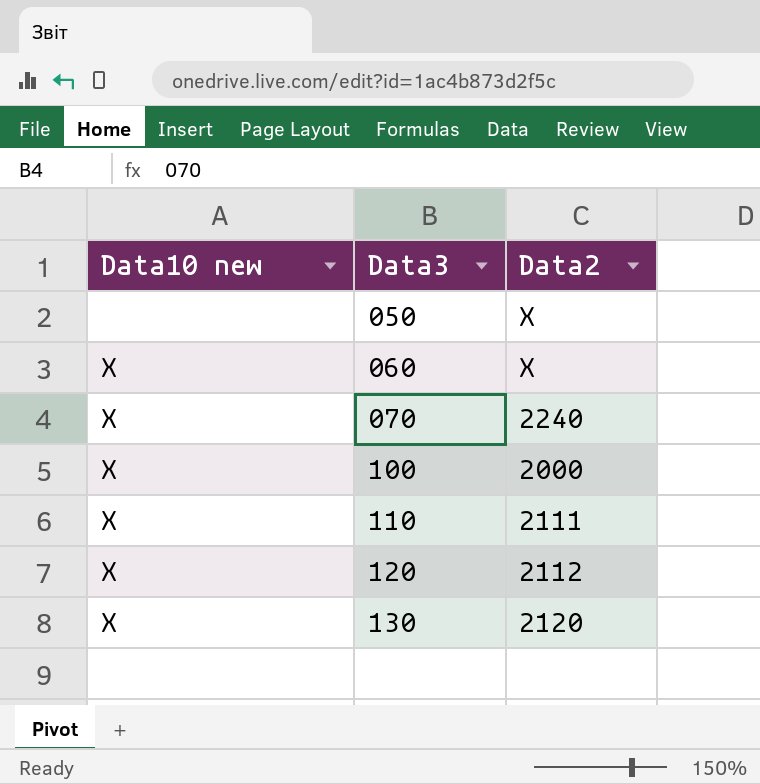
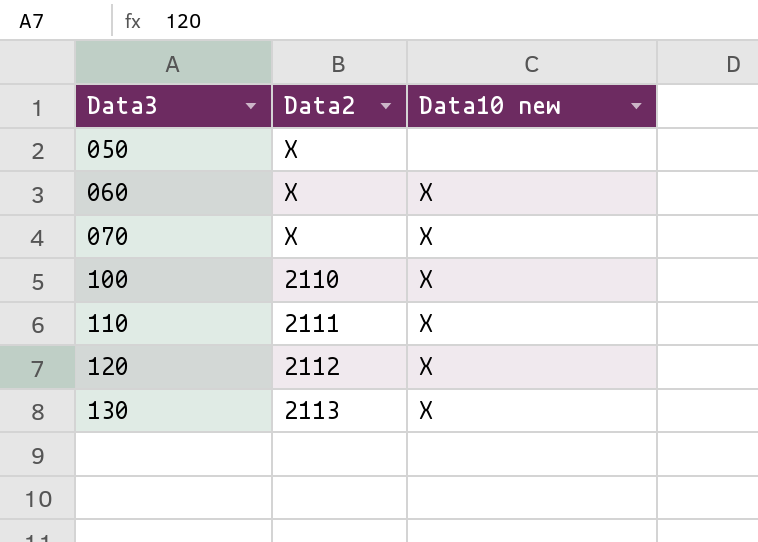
column Data10 new | position: 1 -> 3
070 | Data2: 2240 -> X
100 | Data2: 2000 -> 2110
130 | Data2: 2120 -> 2113

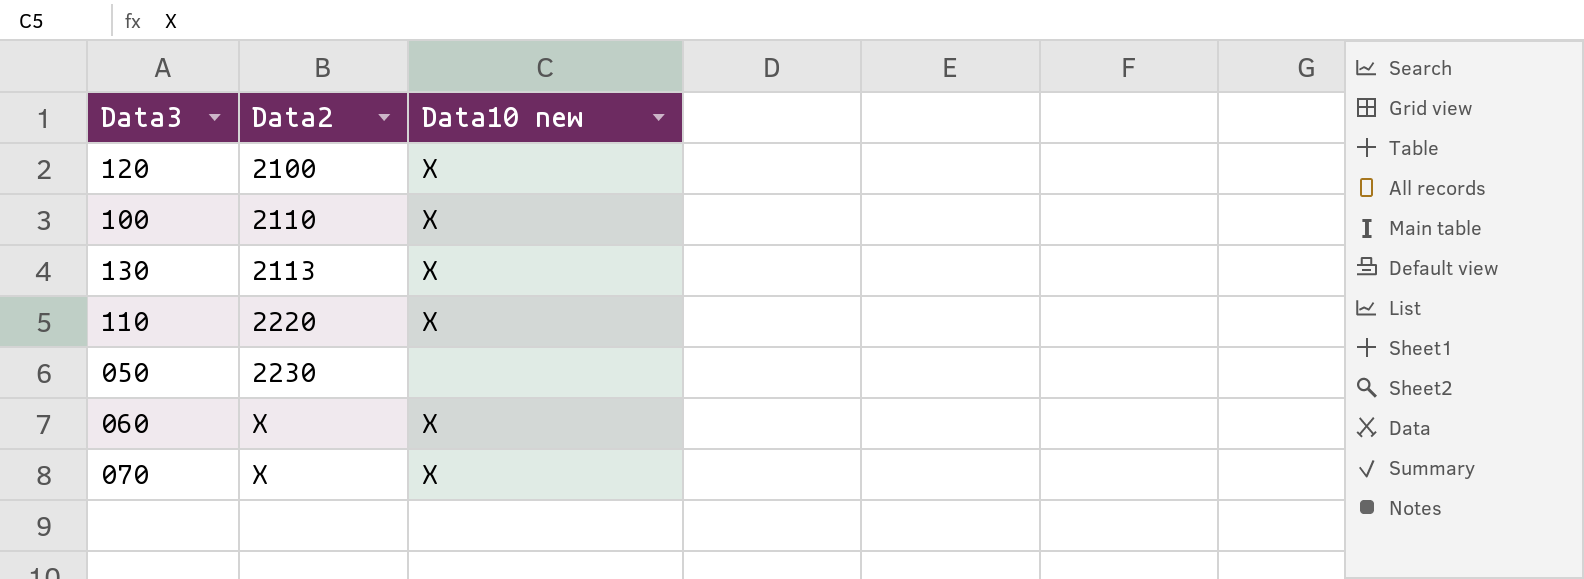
row order: Data3 ascending -> Data2 ascending
120 | Data2: 2112 -> 2100
110 | Data2: 2111 -> 2220
050 | Data2: X -> 2230

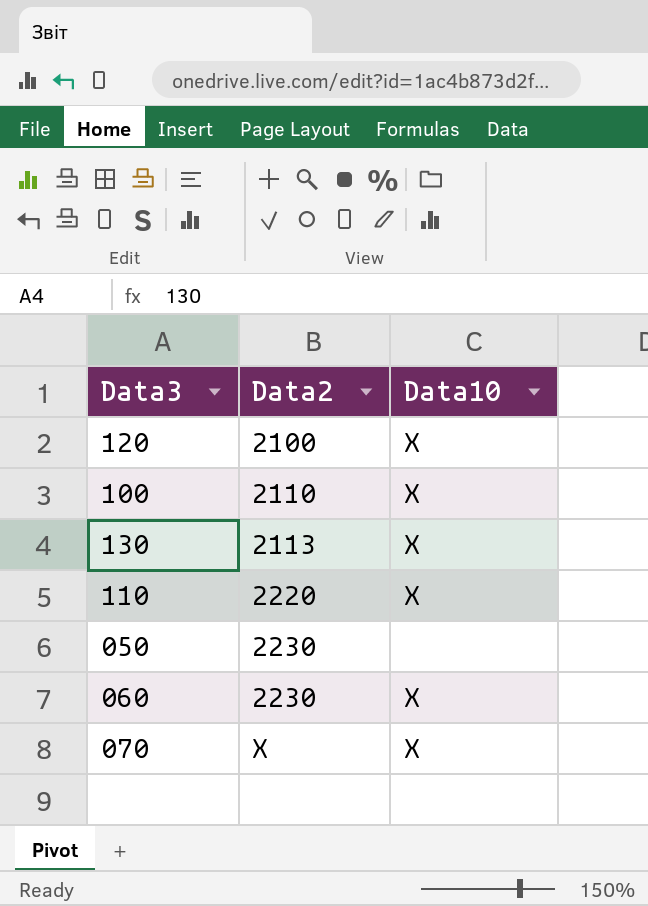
column name: Data10 new -> Data10
060 | Data2: X -> 2230

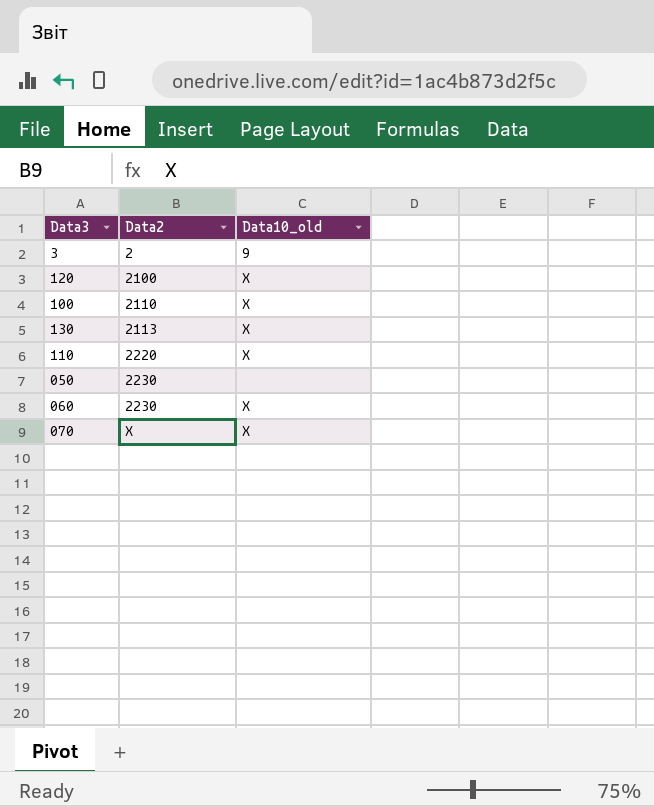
column name: Data10 -> Data10_old
row 3: none -> 2 | 9

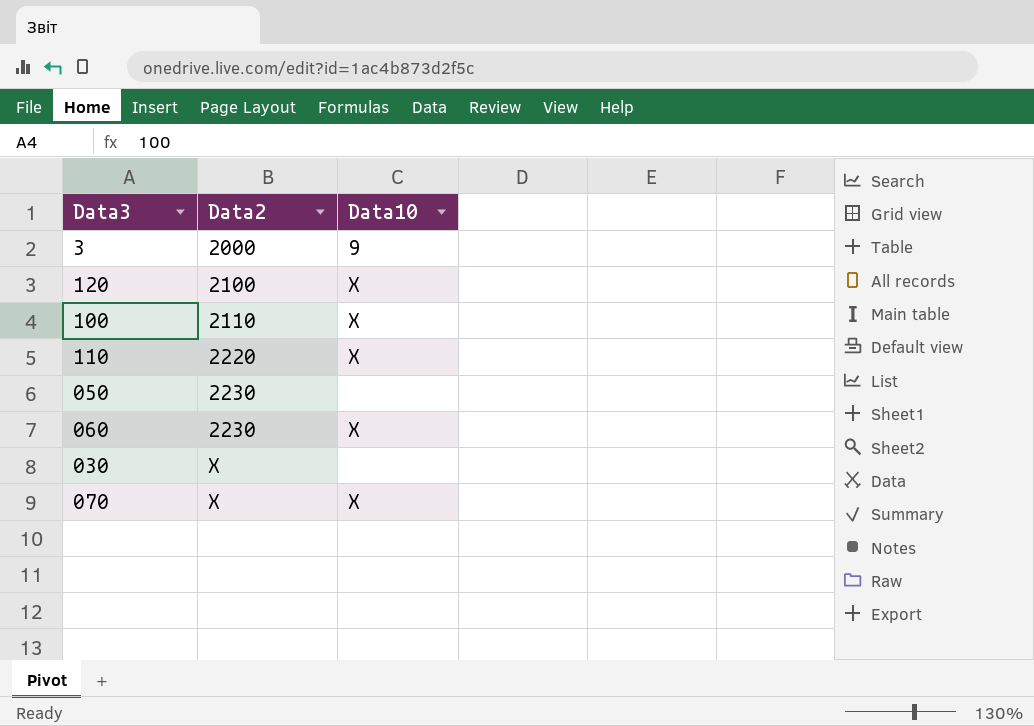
column name: Data10_old -> Data10
row 130: 2113 | X -> none
3 | Data2: 2 -> 2000
row 030: none -> X | none

